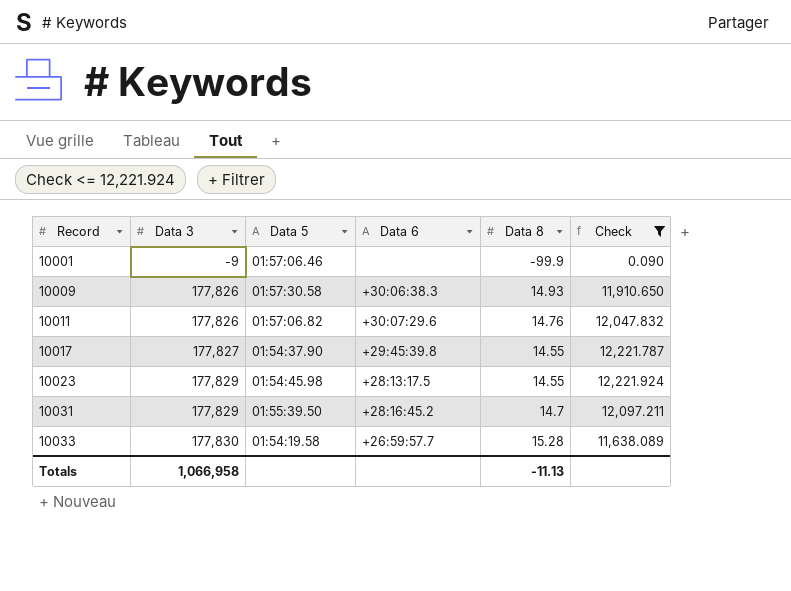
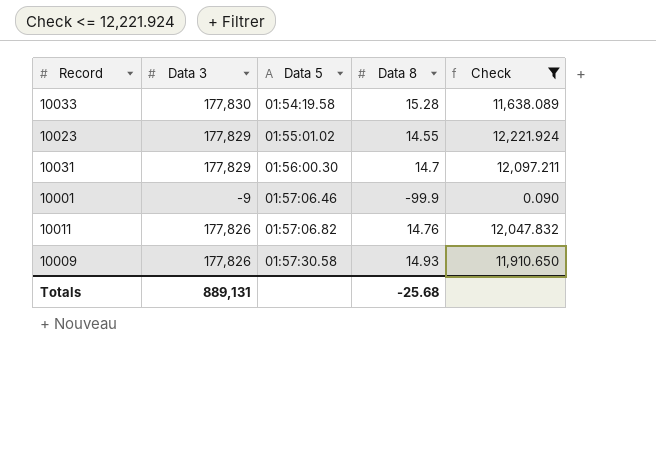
row order: Record ascending -> Data 5 ascending
column Data 6 | position: 4 -> none
row 10017: 177,827 | 01:54:37.90 | +29:45:39.8 | 14.55 | 12,221.787 -> none
10023 | Data 5: 01:54:45.98 -> 01:55:01.02
10031 | Data 5: 01:55:39.50 -> 01:56:00.30
Totals | Data 3: 1,066,958 -> 889,131
Totals | Data 8: -11.13 -> -25.68

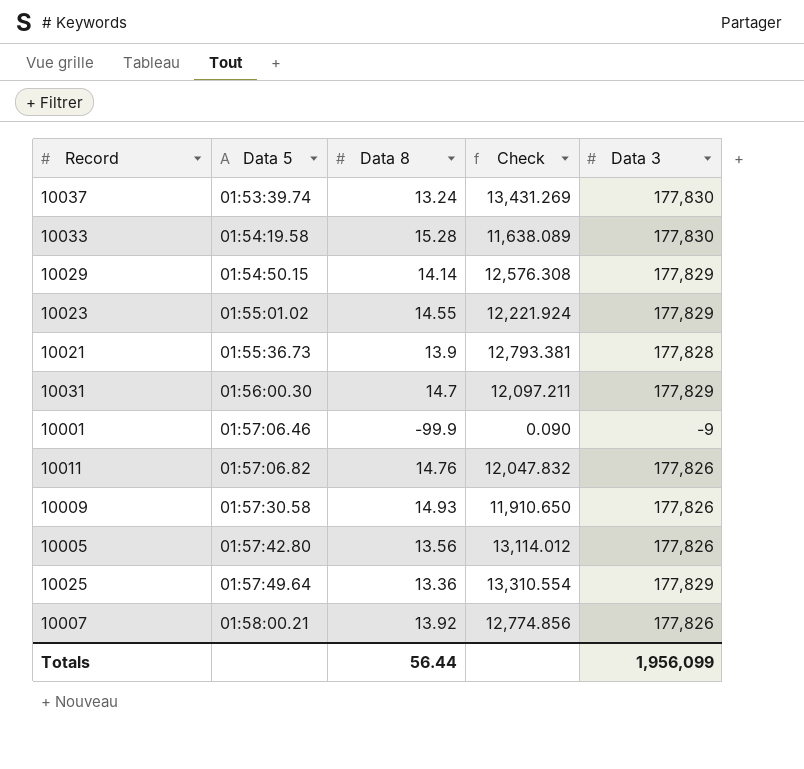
filter: Check <= 12,221.924 -> none
column Data 3 | position: 2 -> 5
Totals | Data 8: -25.68 -> 56.44
Totals | Data 3: 889,131 -> 1,956,099

